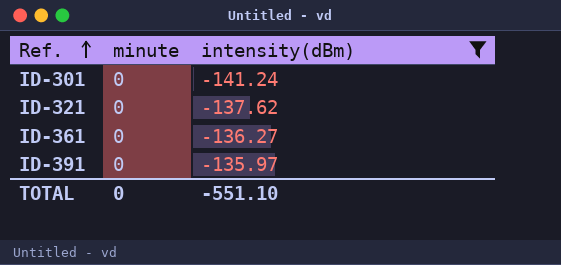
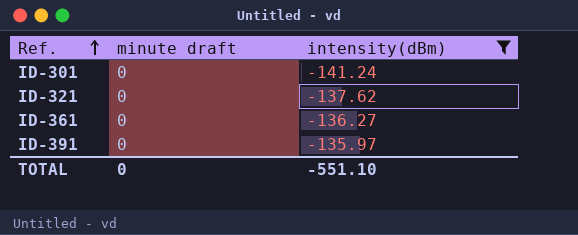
column name: minute -> minute draft

